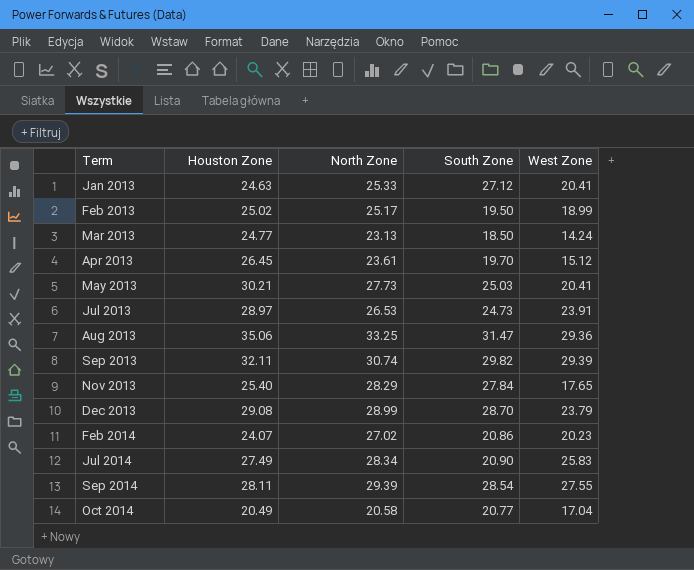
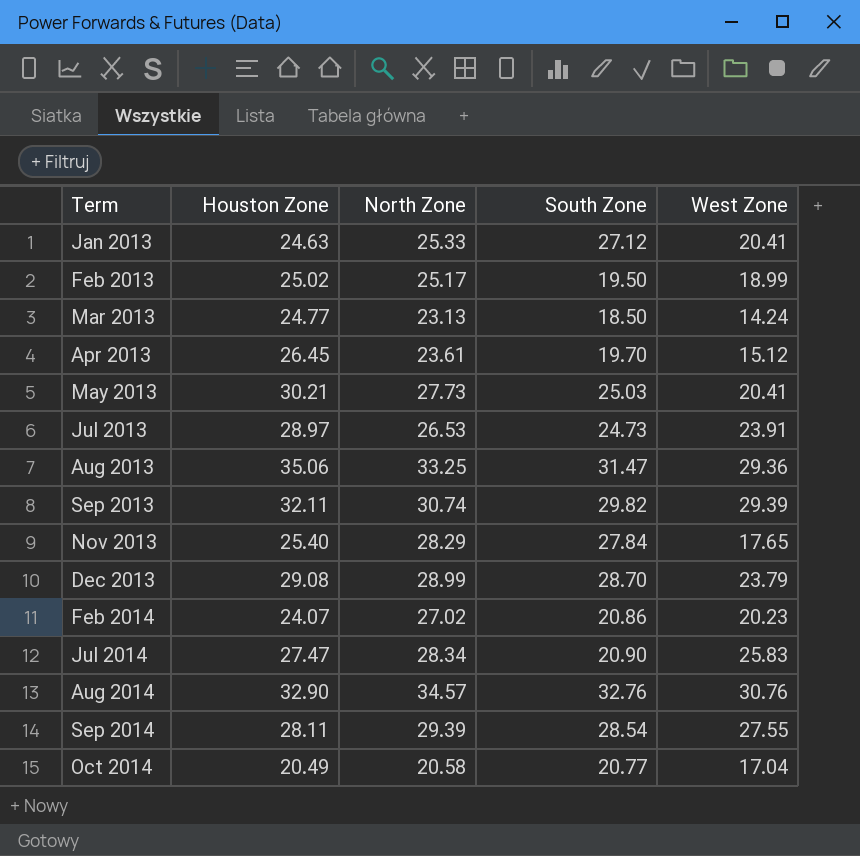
Jul 2014 | Houston Zone: 27.49 -> 27.47
row Aug 2014: none -> 32.90 | 34.57 | 32.76 | 30.76

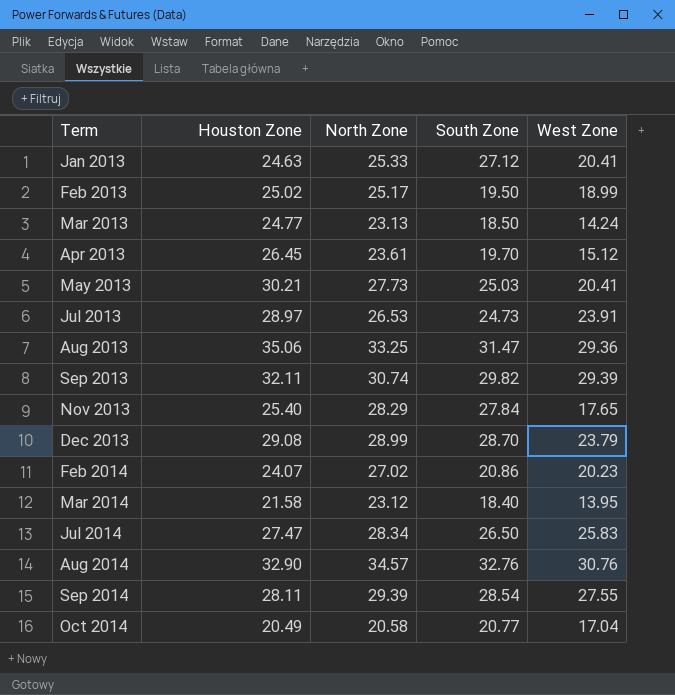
row Mar 2014: none -> 21.58 | 23.12 | 18.40 | 13.95
Jul 2014 | South Zone: 20.90 -> 26.50

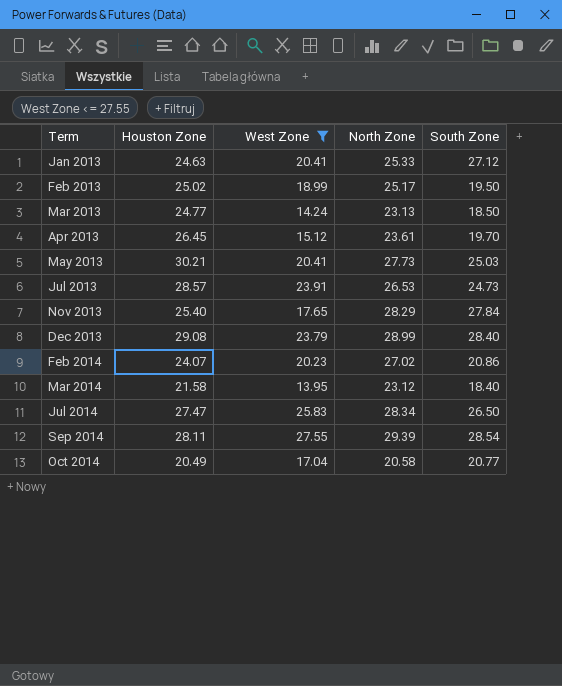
filter: none -> West Zone <= 27.55
column West Zone | position: 5 -> 3
Jul 2013 | Houston Zone: 28.97 -> 28.57
Dec 2013 | South Zone: 28.70 -> 28.40

